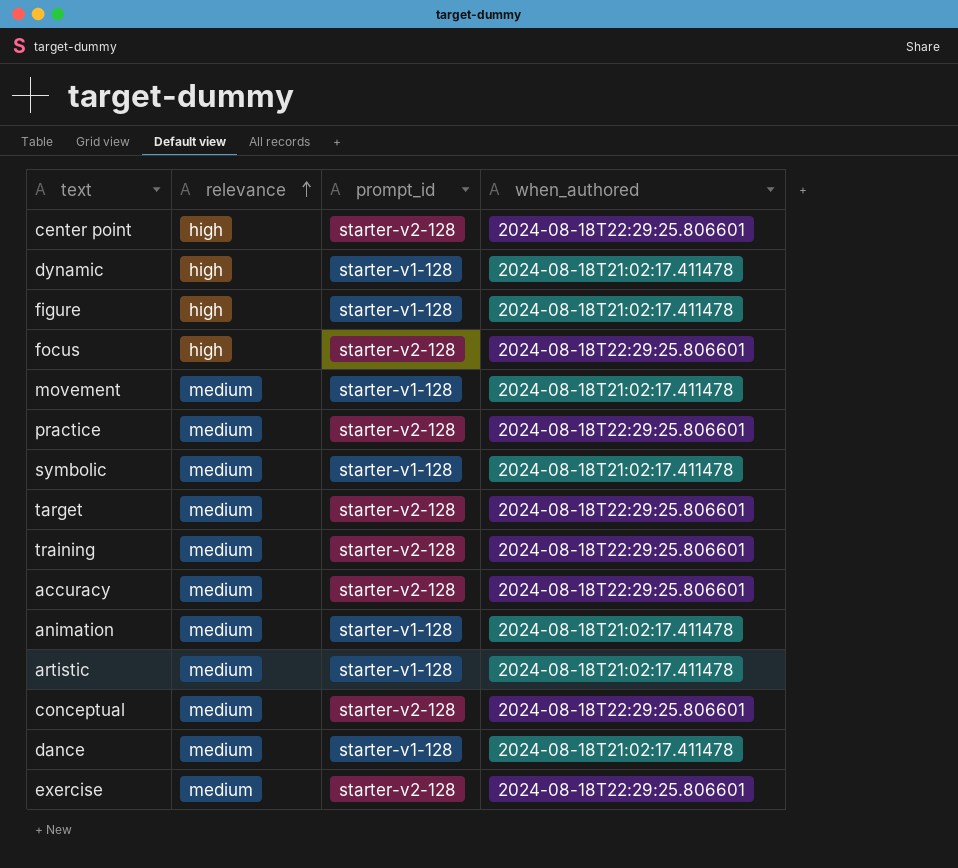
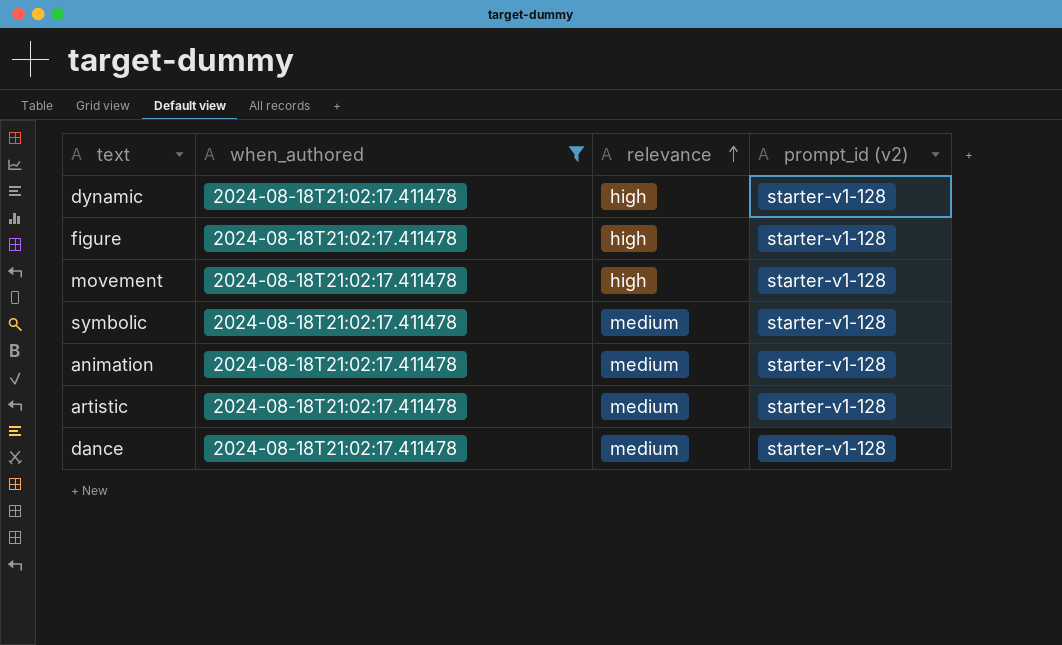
filter: none -> when_authored = 2024-08-18T21:02:17.411478
column when_authored | position: 4 -> 2
column name: prompt_id -> prompt_id (v2)
movement | relevance: medium -> high

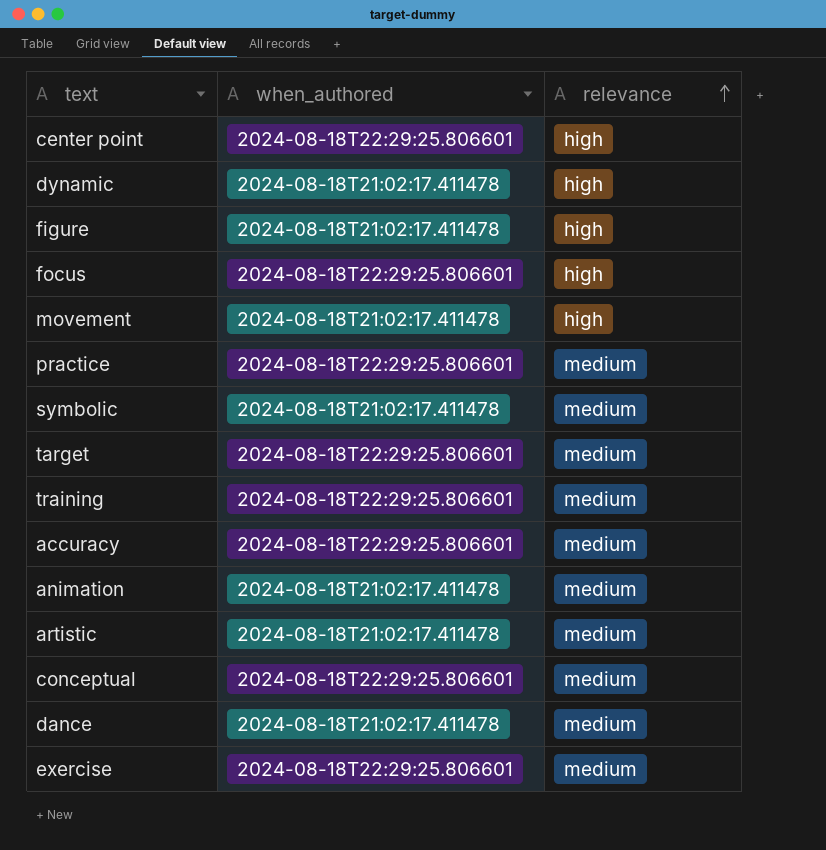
filter: when_authored = 2024-08-18T21:02:17.411478 -> none
column prompt_id (v2) | position: 4 -> none

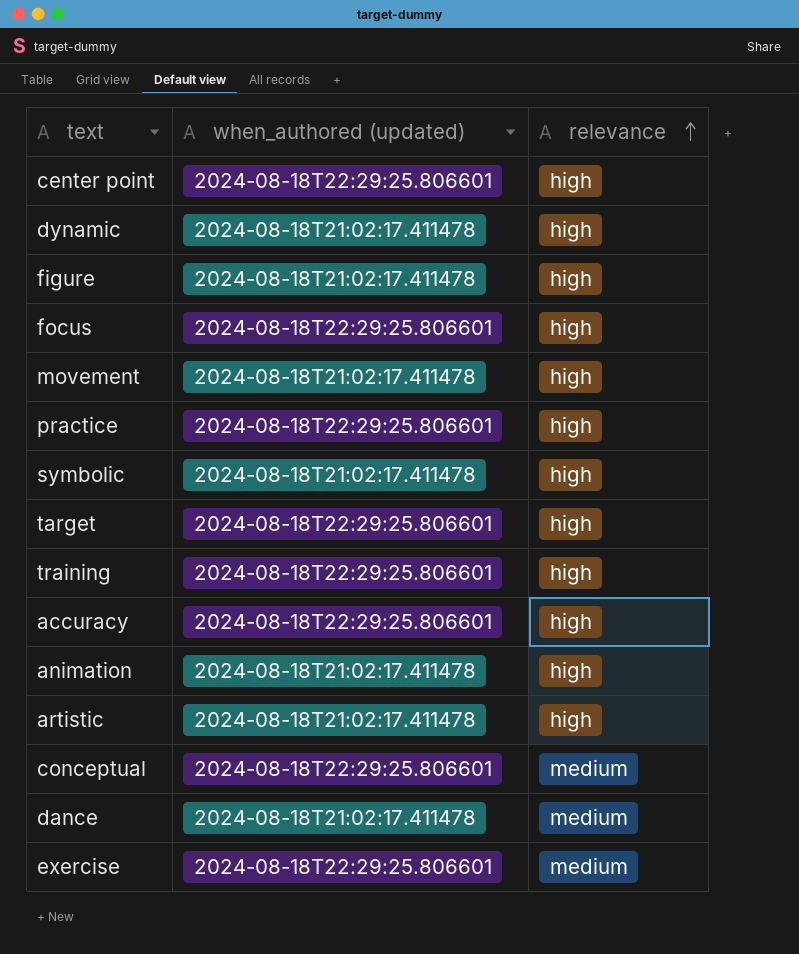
column name: when_authored -> when_authored (updated)
practice | relevance: medium -> high
symbolic | relevance: medium -> high
target | relevance: medium -> high
training | relevance: medium -> high
accuracy | relevance: medium -> high
animation | relevance: medium -> high
artistic | relevance: medium -> high

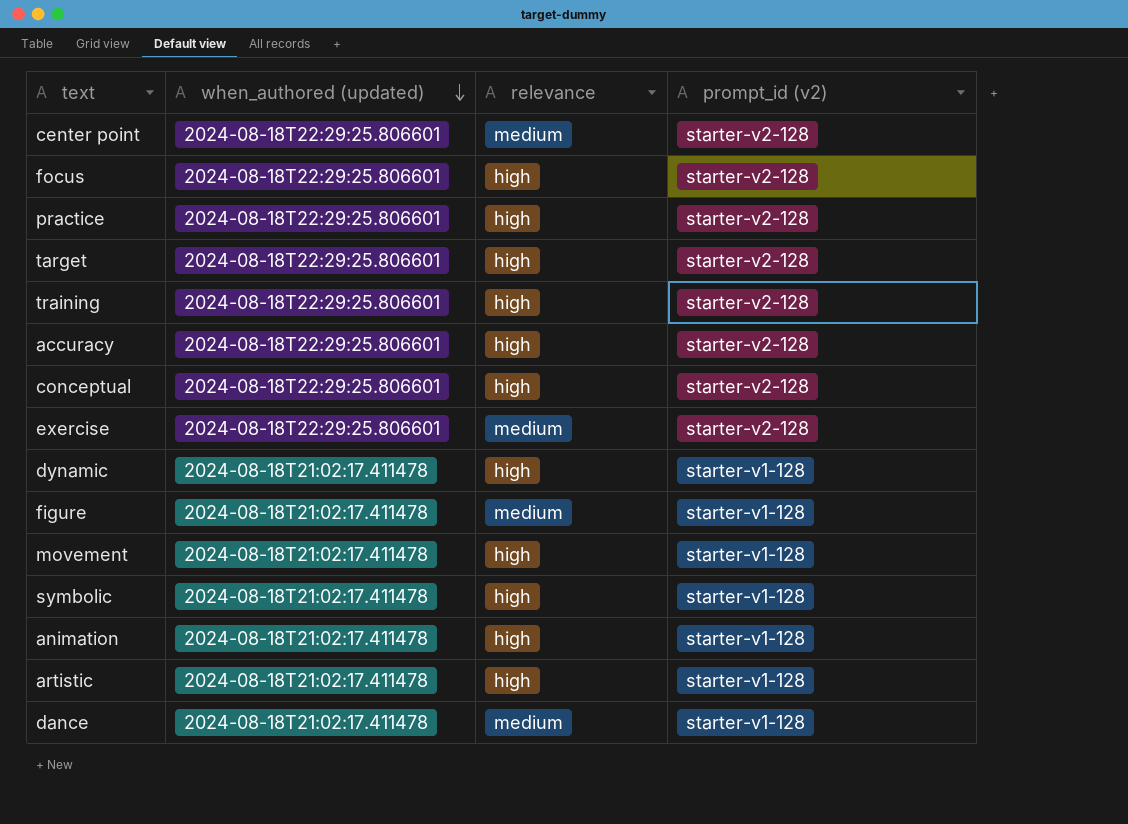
row order: relevance ascending -> when_authored (updated) descending
column prompt_id (v2) | position: none -> 4
center point | relevance: high -> medium
conceptual | relevance: medium -> high
figure | relevance: high -> medium

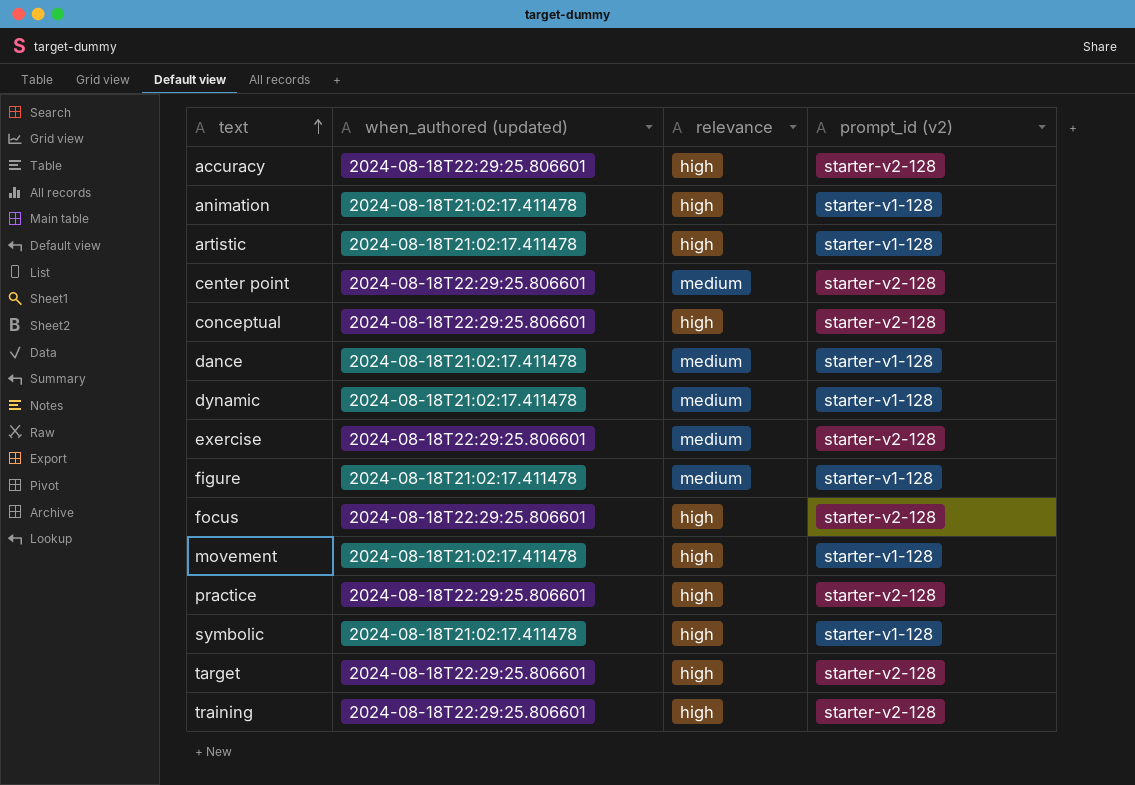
row order: when_authored (updated) descending -> text ascending
dynamic | relevance: high -> medium

